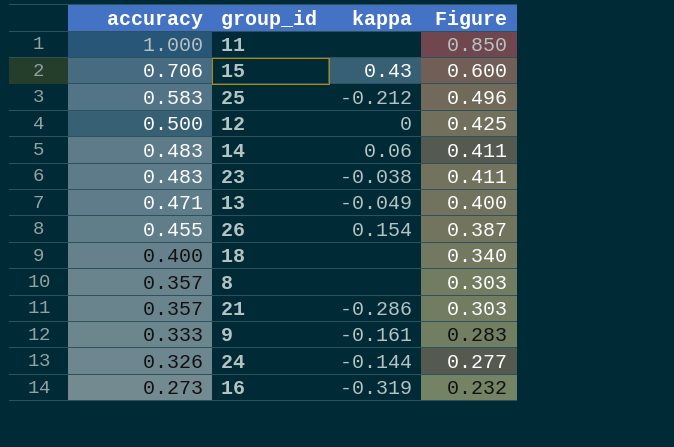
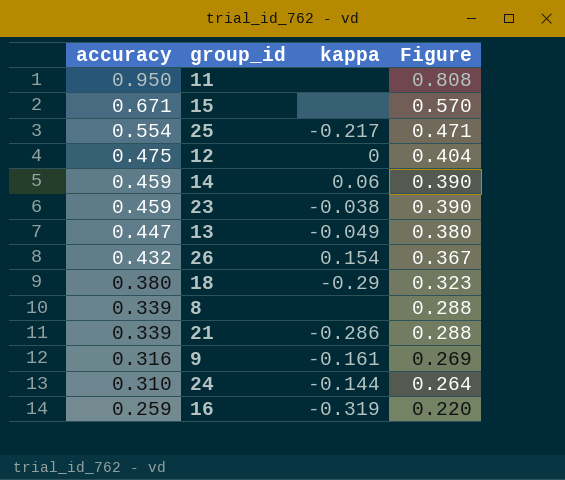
11 | accuracy: 1.000 -> 0.950
11 | Figure: 0.850 -> 0.808
15 | accuracy: 0.706 -> 0.671
15 | kappa: 0.43 -> none
15 | Figure: 0.600 -> 0.570
25 | accuracy: 0.583 -> 0.554
25 | kappa: -0.212 -> -0.217
25 | Figure: 0.496 -> 0.471
12 | accuracy: 0.500 -> 0.475
12 | Figure: 0.425 -> 0.404
14 | accuracy: 0.483 -> 0.459
14 | Figure: 0.411 -> 0.390
23 | accuracy: 0.483 -> 0.459
23 | Figure: 0.411 -> 0.390
13 | accuracy: 0.471 -> 0.447
13 | Figure: 0.400 -> 0.380
26 | accuracy: 0.455 -> 0.432
26 | Figure: 0.387 -> 0.367
18 | accuracy: 0.400 -> 0.380
18 | kappa: none -> -0.29
18 | Figure: 0.340 -> 0.323
8 | accuracy: 0.357 -> 0.339
8 | Figure: 0.303 -> 0.288
21 | accuracy: 0.357 -> 0.339
21 | Figure: 0.303 -> 0.288
9 | accuracy: 0.333 -> 0.316
9 | Figure: 0.283 -> 0.269
24 | accuracy: 0.326 -> 0.310
24 | Figure: 0.277 -> 0.264
16 | accuracy: 0.273 -> 0.259
16 | Figure: 0.232 -> 0.220

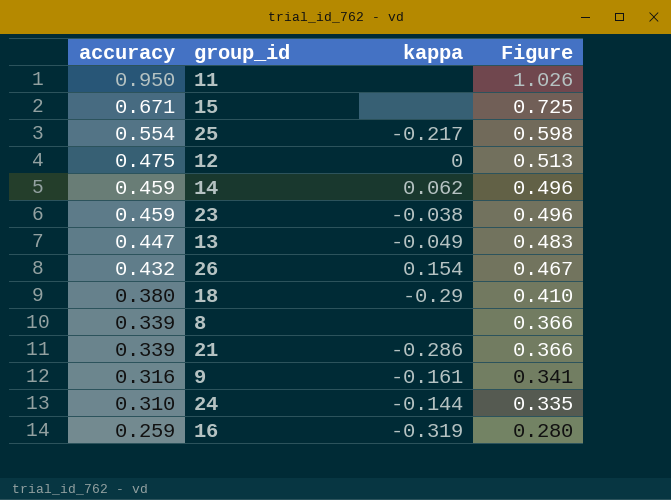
column Figure | formula: [accuracy] * 0.85 -> [accuracy] * 1.08
14 | kappa: 0.06 -> 0.062

